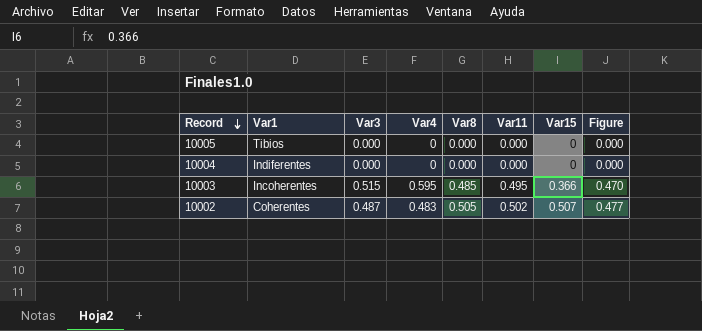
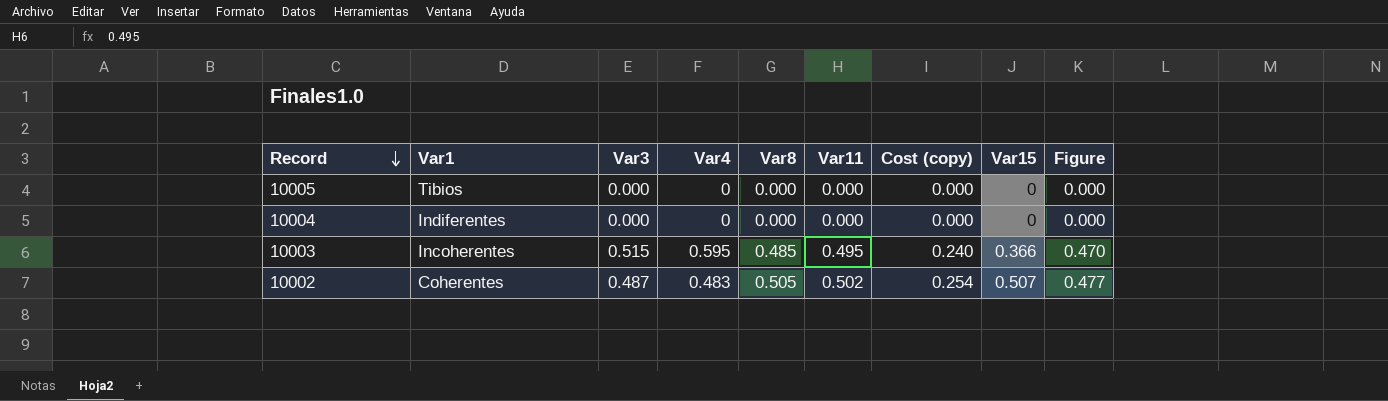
column Cost (copy) | formula: none -> [Var8] * [Var11]

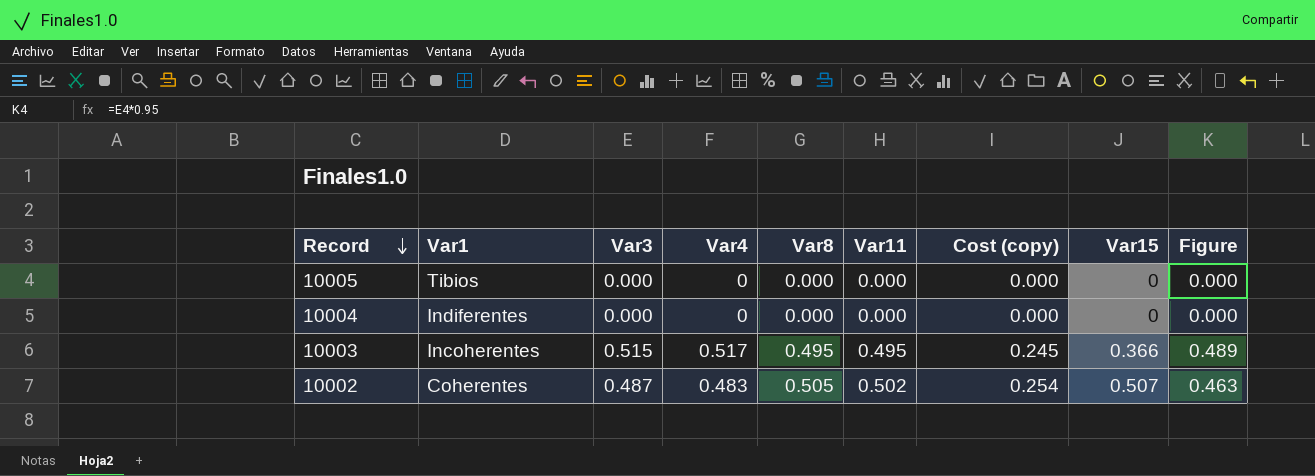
column Figure | formula: [Var11] * 0.95 -> [Var3] * 0.95
10003 | Var4: 0.595 -> 0.517
10003 | Var8: 0.485 -> 0.495
10003 | Cost (copy): 0.240 -> 0.245

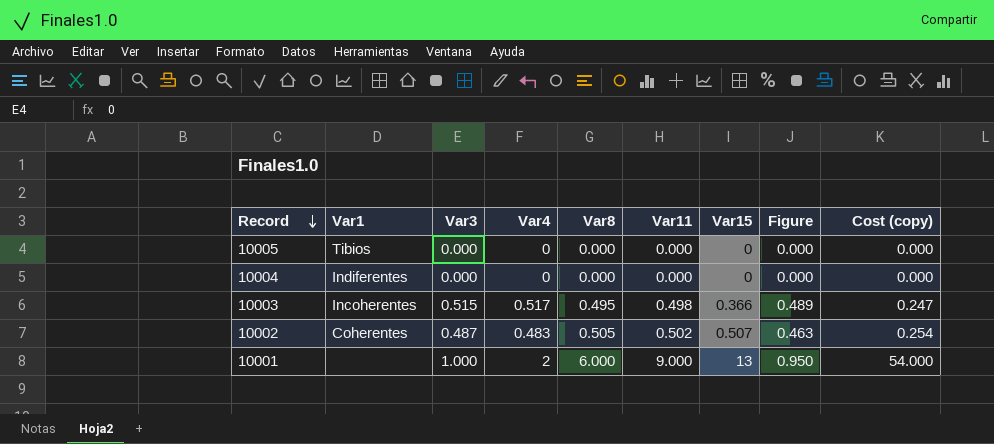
column Cost (copy) | position: 7 -> 9
10003 | Var11: 0.495 -> 0.498
10003 | Cost (copy): 0.245 -> 0.247
row 10001: none -> none | 1.000 | 2 | 6.000 | 9.000 | 13 | 0.950 | 54.000

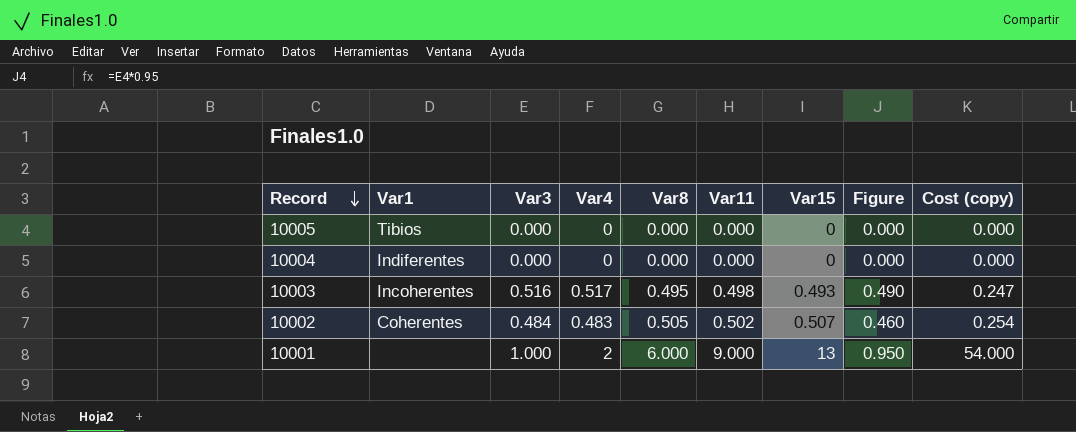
10003 | Var3: 0.515 -> 0.516
10003 | Var15: 0.366 -> 0.493
10003 | Figure: 0.489 -> 0.490
10002 | Var3: 0.487 -> 0.484
10002 | Figure: 0.463 -> 0.460

